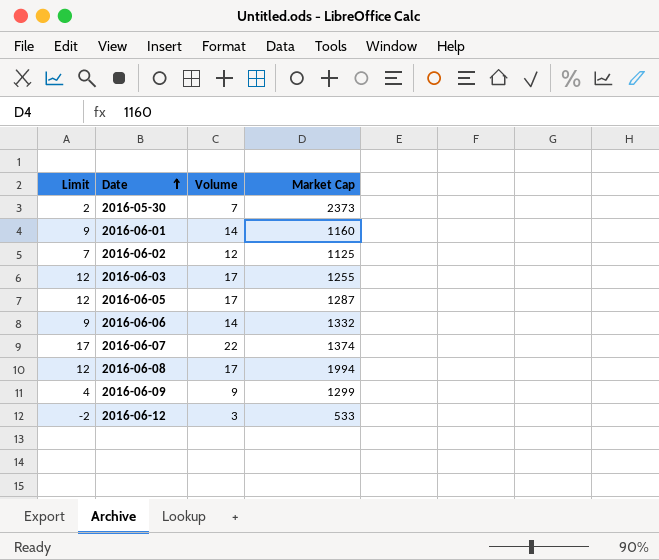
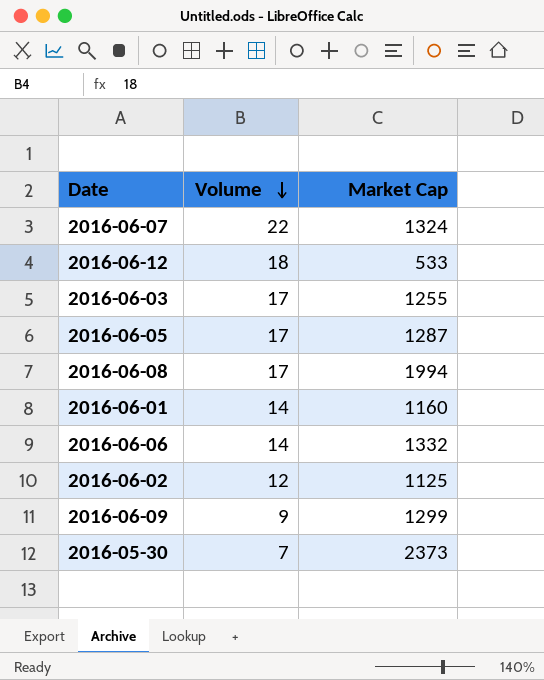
row order: Date ascending -> Volume descending
column Limit | formula: [Volume] - 5 -> none
2016-06-07 | Market Cap: 1374 -> 1324
2016-06-12 | Volume: 3 -> 18

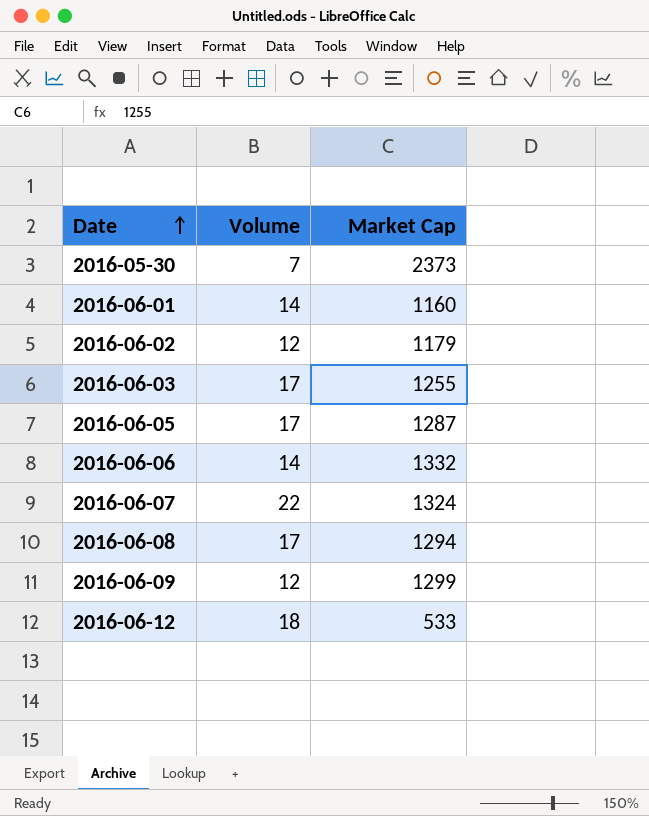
row order: Volume descending -> Date ascending
2016-06-02 | Market Cap: 1125 -> 1179
2016-06-08 | Market Cap: 1994 -> 1294
2016-06-09 | Volume: 9 -> 12

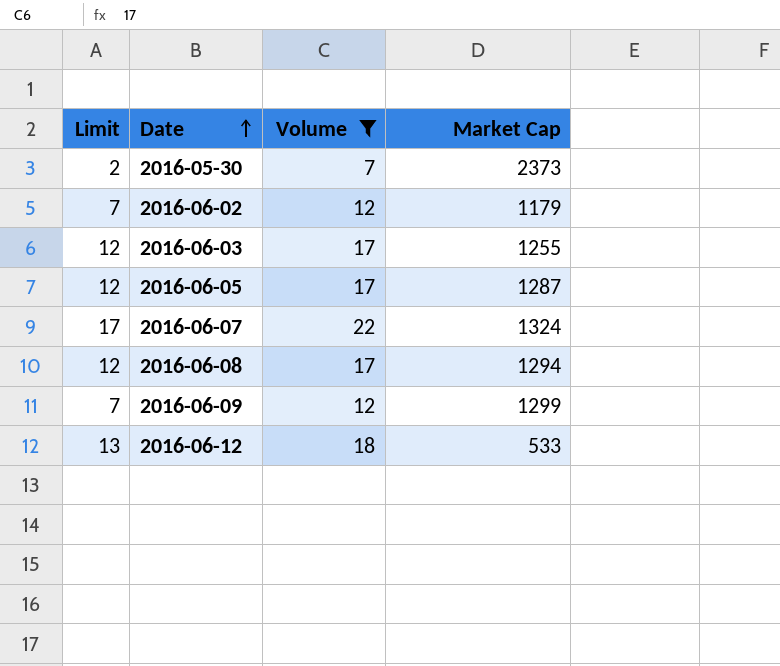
filter: none -> Volume != 14
column Limit | formula: none -> [Volume] - 5

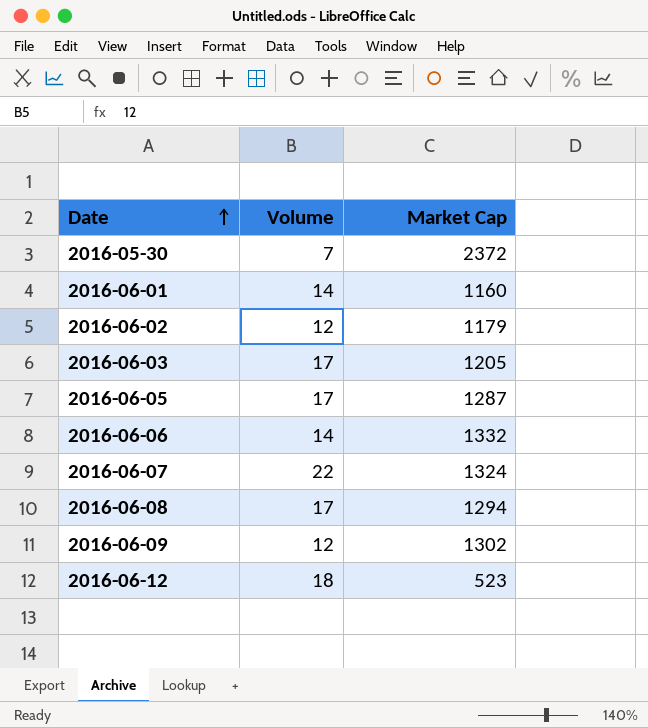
filter: Volume != 14 -> none
column Limit | formula: [Volume] - 5 -> none
2016-05-30 | Market Cap: 2373 -> 2372
2016-06-03 | Market Cap: 1255 -> 1205
2016-06-09 | Market Cap: 1299 -> 1302
2016-06-12 | Market Cap: 533 -> 523

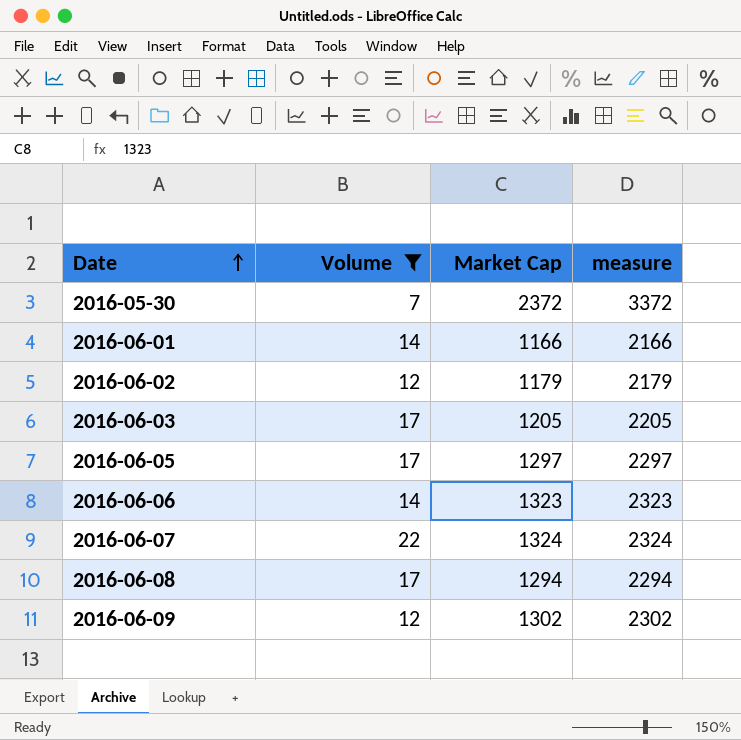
filter: none -> Volume != 18
column measure | formula: none -> [Market Cap] + 1000
2016-06-01 | Market Cap: 1160 -> 1166
2016-06-05 | Market Cap: 1287 -> 1297
2016-06-06 | Market Cap: 1332 -> 1323

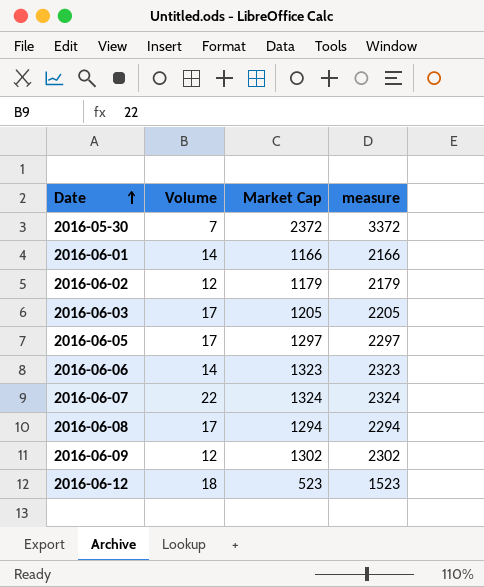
filter: Volume != 18 -> none

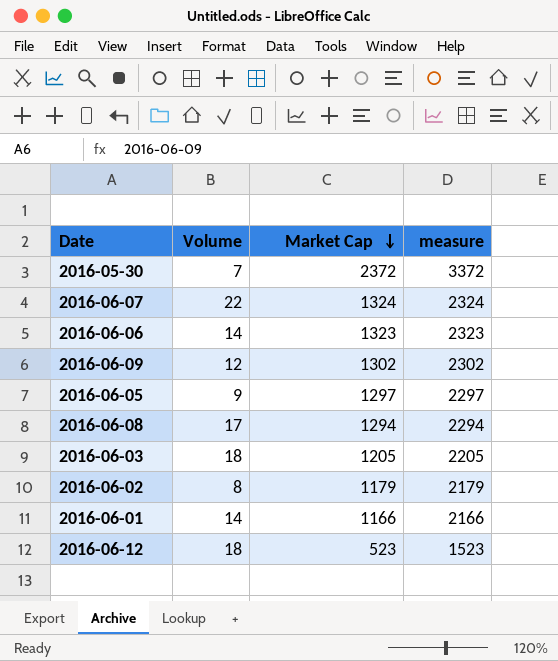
row order: Date ascending -> Market Cap descending
2016-06-05 | Volume: 17 -> 9
2016-06-03 | Volume: 17 -> 18
2016-06-02 | Volume: 12 -> 8

